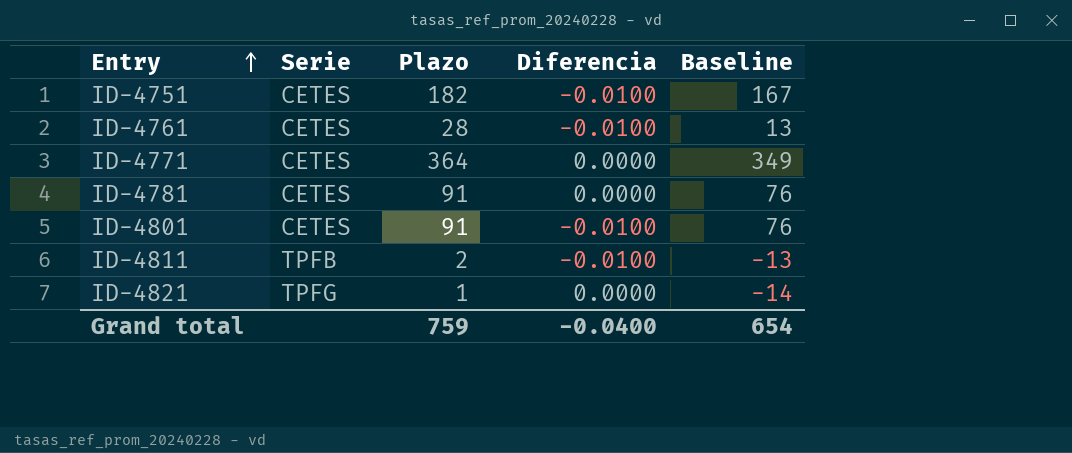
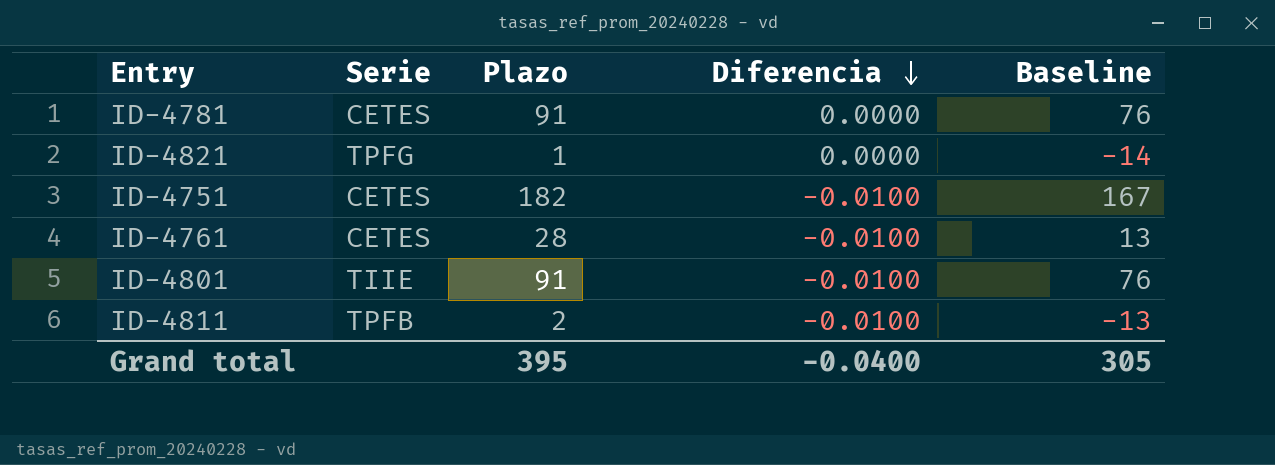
row order: Entry ascending -> Diferencia descending
row ID-4771: CETES | 364 | 0.0000 | 349 -> none
ID-4801 | Serie: CETES -> TIIE
Grand total | Plazo: 759 -> 395
Grand total | Baseline: 654 -> 305

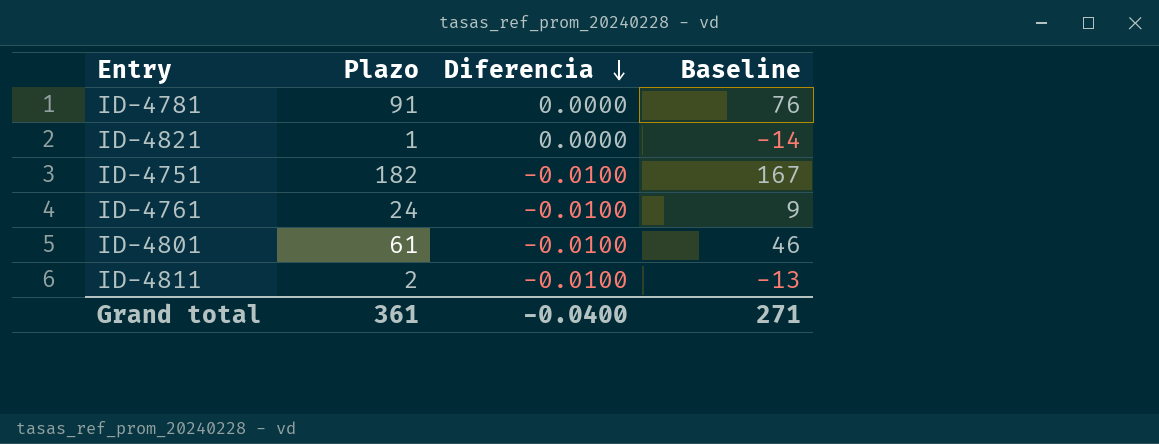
column Serie | position: 2 -> none
ID-4761 | Plazo: 28 -> 24
ID-4761 | Baseline: 13 -> 9
ID-4801 | Plazo: 91 -> 61
ID-4801 | Baseline: 76 -> 46
Grand total | Plazo: 395 -> 361
Grand total | Baseline: 305 -> 271

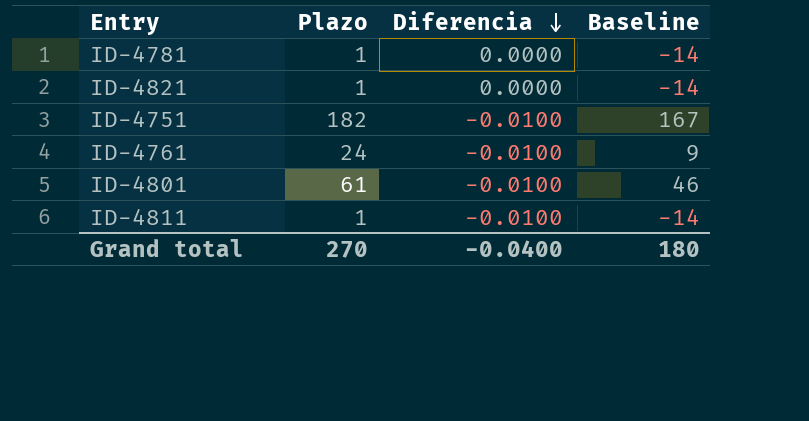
ID-4781 | Plazo: 91 -> 1
ID-4781 | Baseline: 76 -> -14
ID-4811 | Plazo: 2 -> 1
ID-4811 | Baseline: -13 -> -14
Grand total | Plazo: 361 -> 270
Grand total | Baseline: 271 -> 180

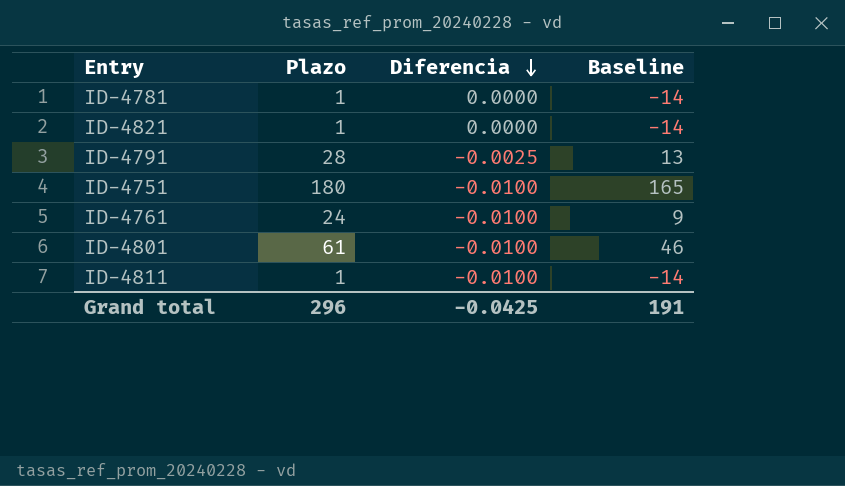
row ID-4791: none -> 28 | -0.0025 | 13
ID-4751 | Plazo: 182 -> 180
ID-4751 | Baseline: 167 -> 165
Grand total | Plazo: 270 -> 296
Grand total | Diferencia: -0.0400 -> -0.0425
Grand total | Baseline: 180 -> 191

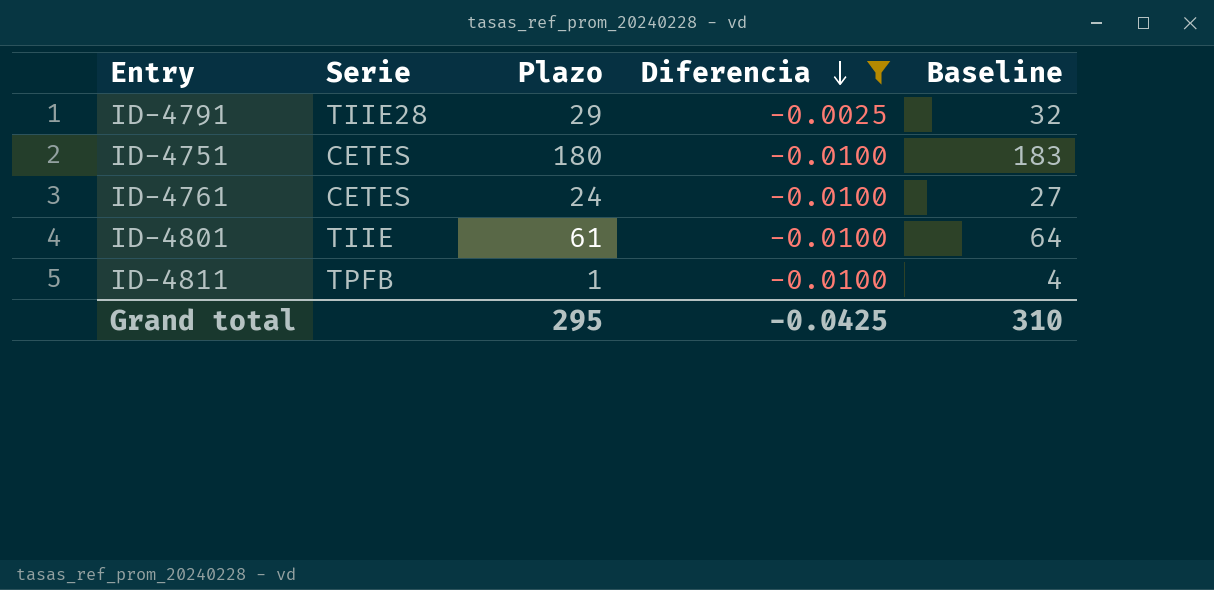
filter: none -> Diferencia != 0.0000
column Serie | position: none -> 2
column Baseline | formula: [Plazo] - 15 -> [Plazo] + 3
ID-4791 | Plazo: 28 -> 29
Grand total | Plazo: 296 -> 295
Grand total | Baseline: 191 -> 310

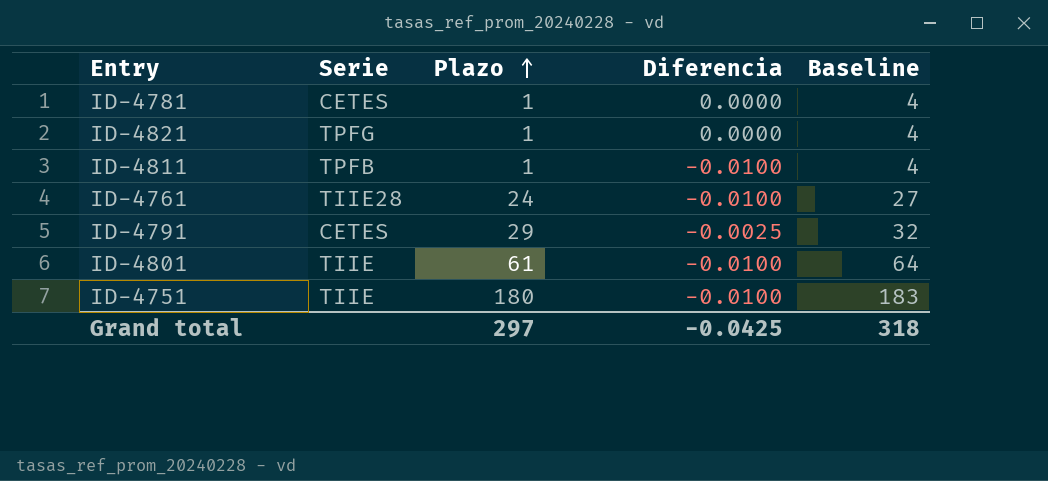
filter: Diferencia != 0.0000 -> none
row order: Diferencia descending -> Plazo ascending
ID-4761 | Serie: CETES -> TIIE28
ID-4791 | Serie: TIIE28 -> CETES
ID-4751 | Serie: CETES -> TIIE
Grand total | Plazo: 295 -> 297
Grand total | Baseline: 310 -> 318

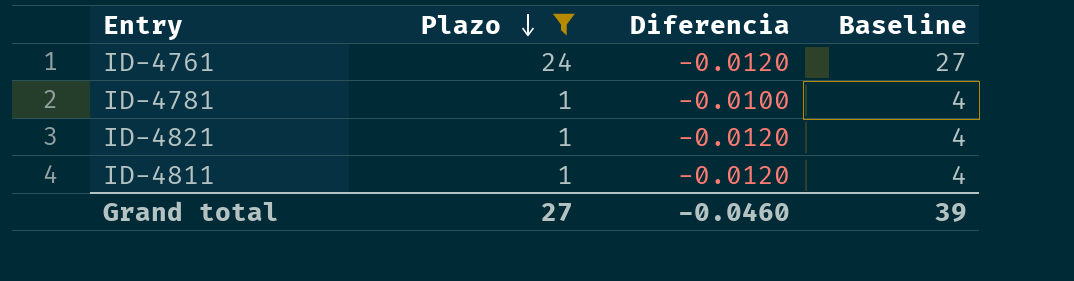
filter: none -> Plazo <= 24
row order: Plazo ascending -> Plazo descending
column Serie | position: 2 -> none
ID-4761 | Diferencia: -0.0100 -> -0.0120
ID-4781 | Diferencia: 0.0000 -> -0.0100
ID-4821 | Diferencia: 0.0000 -> -0.0120
ID-4811 | Diferencia: -0.0100 -> -0.0120
Grand total | Plazo: 297 -> 27
Grand total | Diferencia: -0.0425 -> -0.0460
Grand total | Baseline: 318 -> 39

